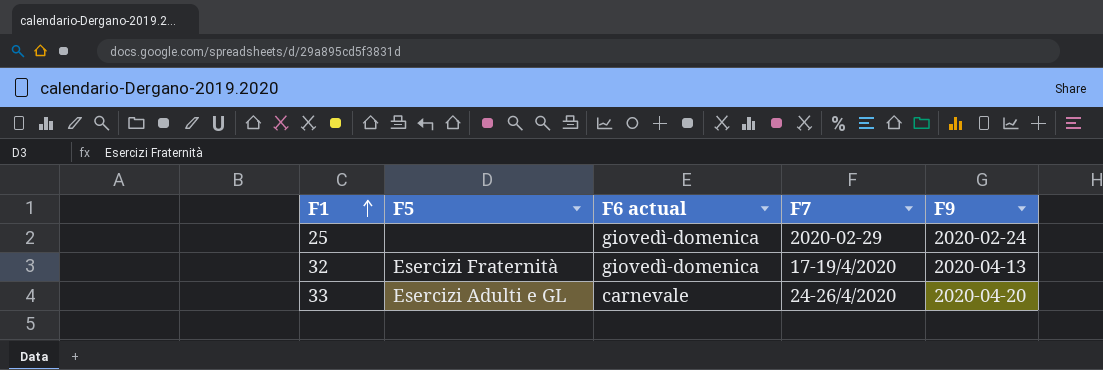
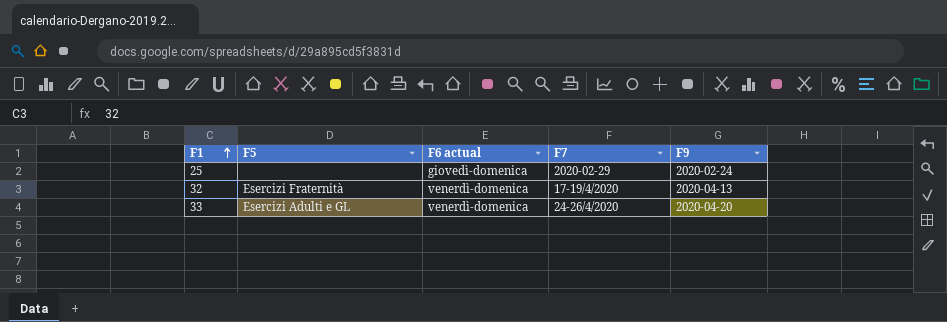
32 | F6 actual: giovedì-domenica -> venerdì-domenica
33 | F6 actual: carnevale -> venerdì-domenica

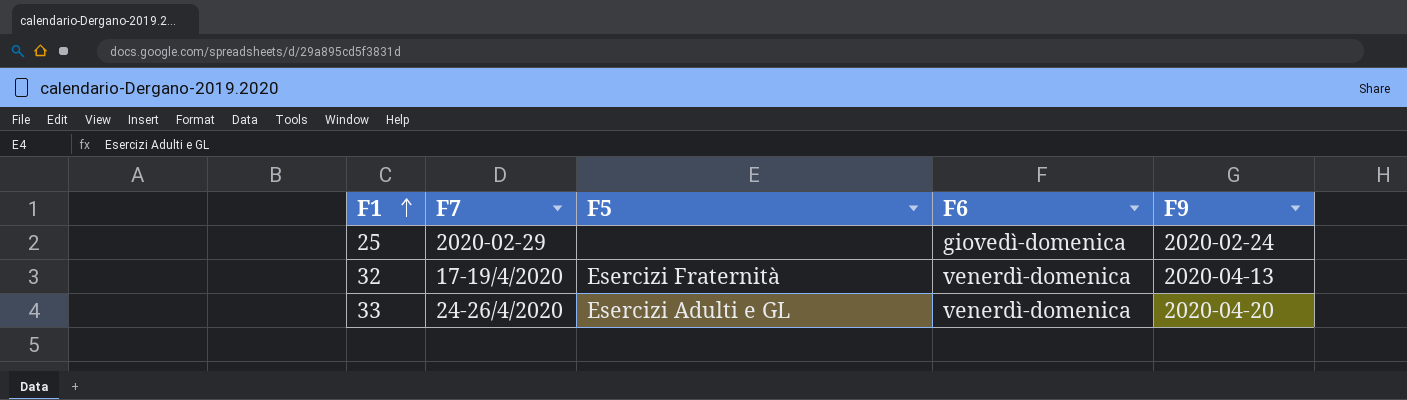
column F7 | position: 4 -> 2
column name: F6 actual -> F6

